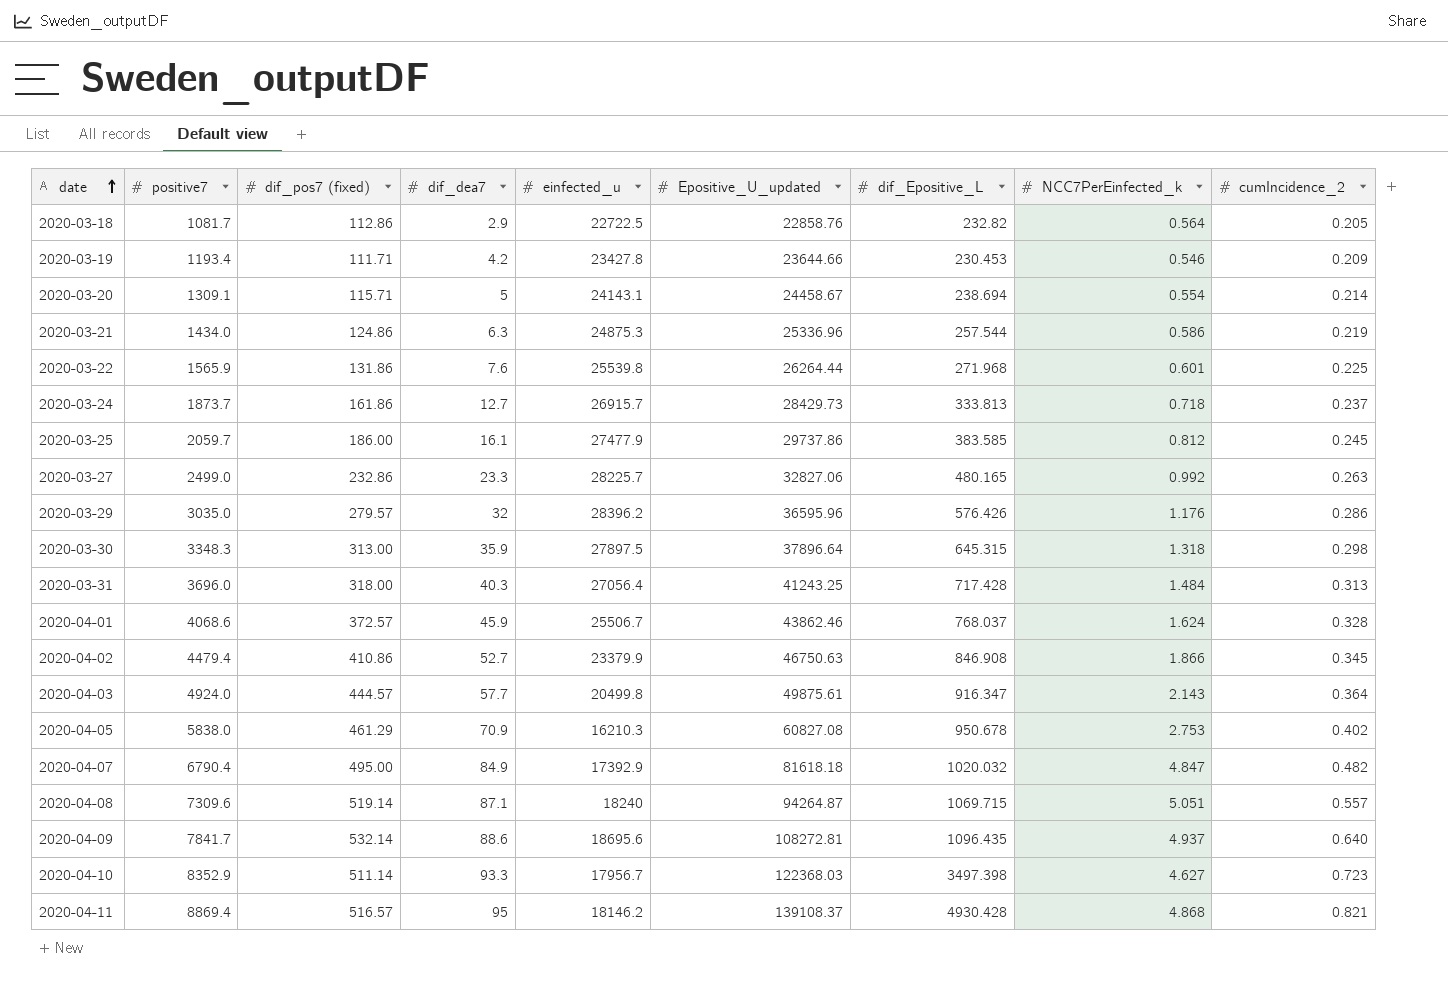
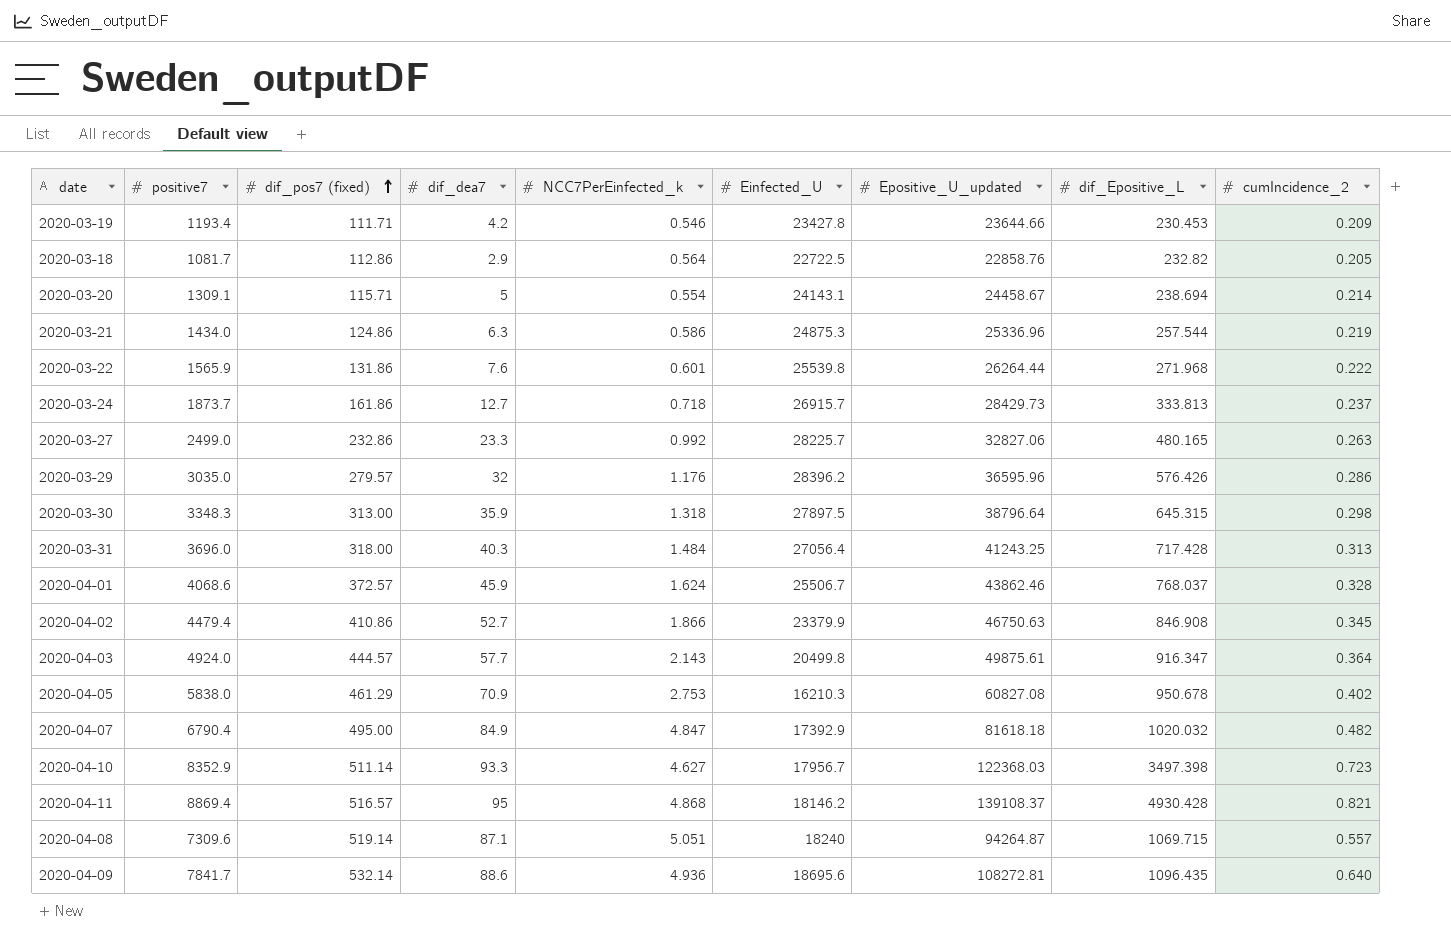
row order: date ascending -> dif_pos7 (fixed) ascending
column NCC7PerEinfected_k | position: 8 -> 5
column name: einfected_u -> Einfected_U
row 2020-03-25: 2059.7 | 186.00 | 16.1 | 27477.9 | 29737.86 | 383.585 | 0.812 | 0.245 -> none
2020-03-22 | cumIncidence_2: 0.225 -> 0.222
2020-03-30 | Epositive_U_updated: 37896.64 -> 38796.64
2020-04-09 | NCC7PerEinfected_k: 4.937 -> 4.936

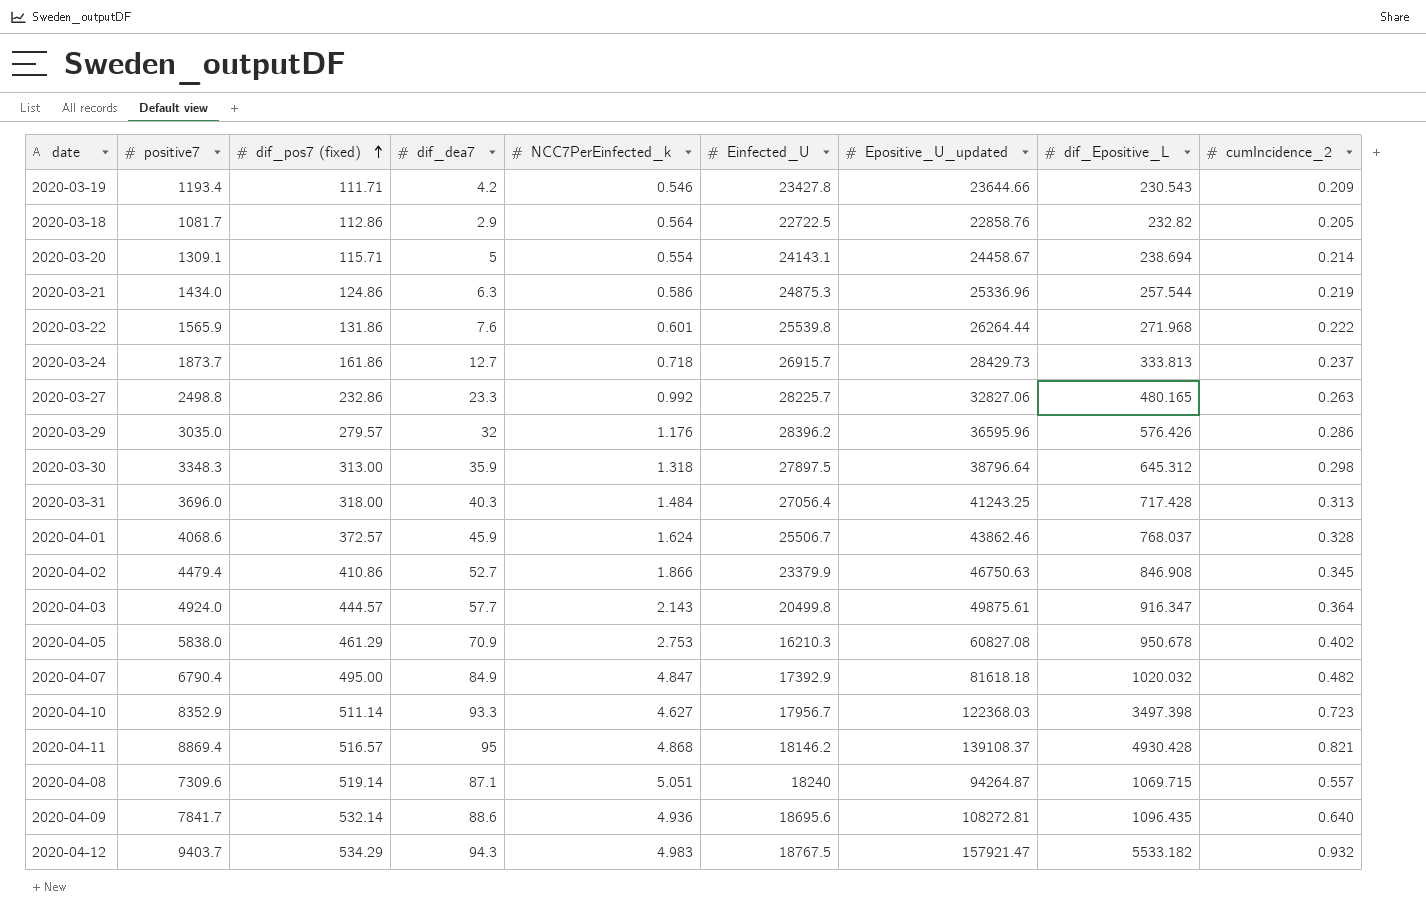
2020-03-19 | dif_Epositive_L: 230.453 -> 230.543
2020-03-27 | positive7: 2499.0 -> 2498.8
2020-03-30 | dif_Epositive_L: 645.315 -> 645.312
row 2020-04-12: none -> 9403.7 | 534.29 | 94.3 | 4.983 | 18767.5 | 157921.47 | 5533.182 | 0.932

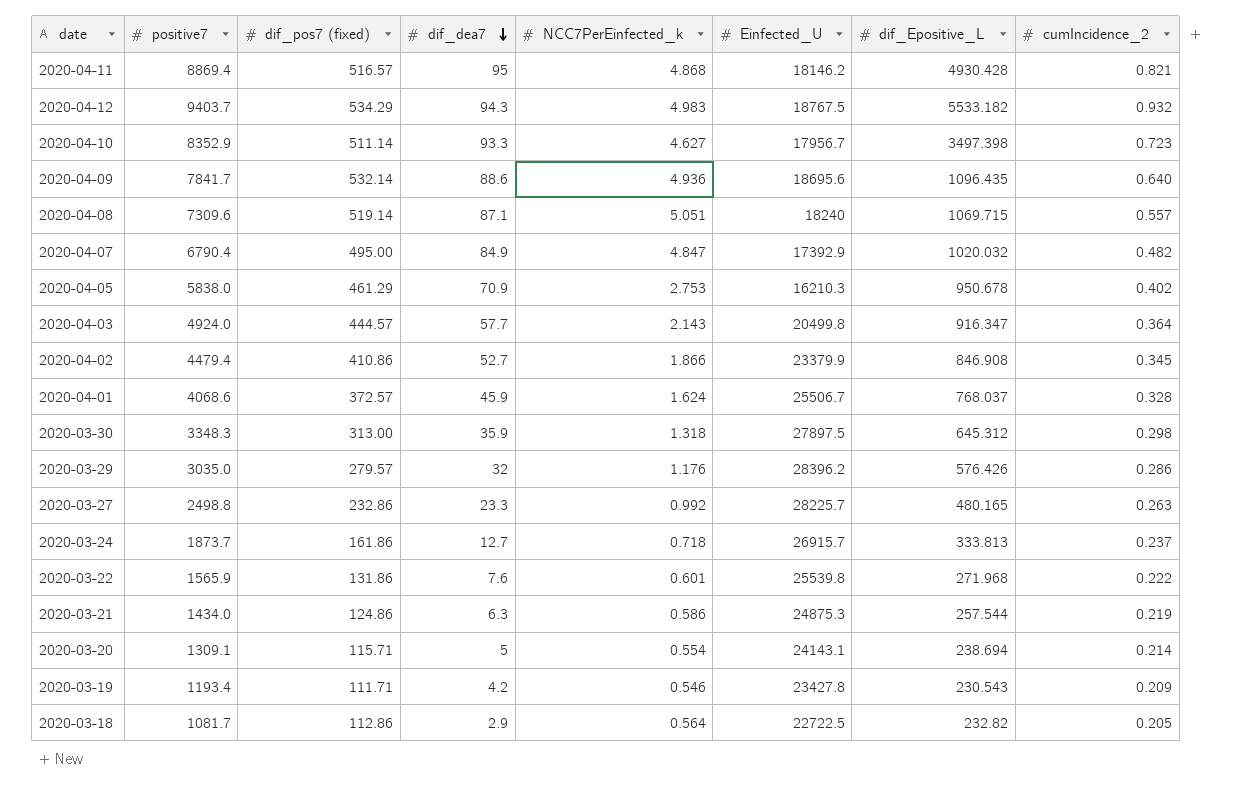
row order: dif_pos7 (fixed) ascending -> dif_dea7 descending
column Epositive_U_updated | position: 7 -> none
row 2020-03-31: 3696.0 | 318.00 | 40.3 | 1.484 | 27056.4 | 41243.25 | 717.428 | 0.313 -> none

